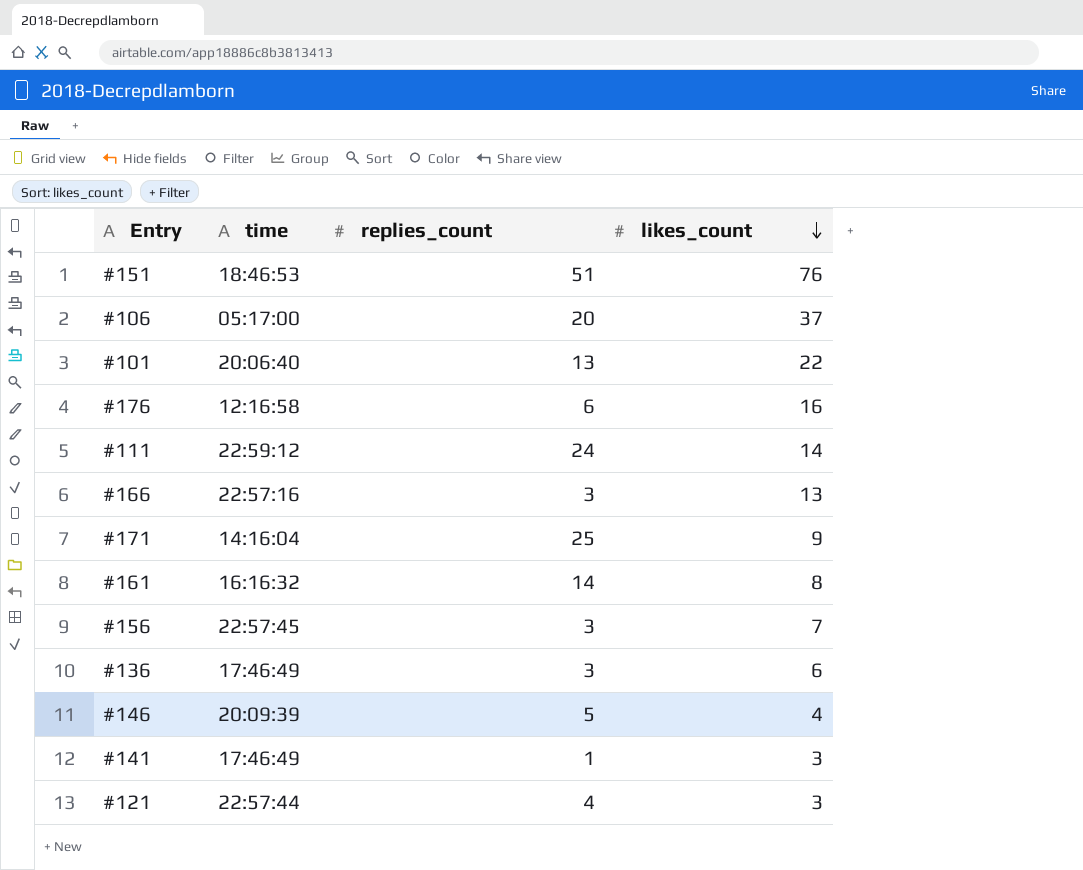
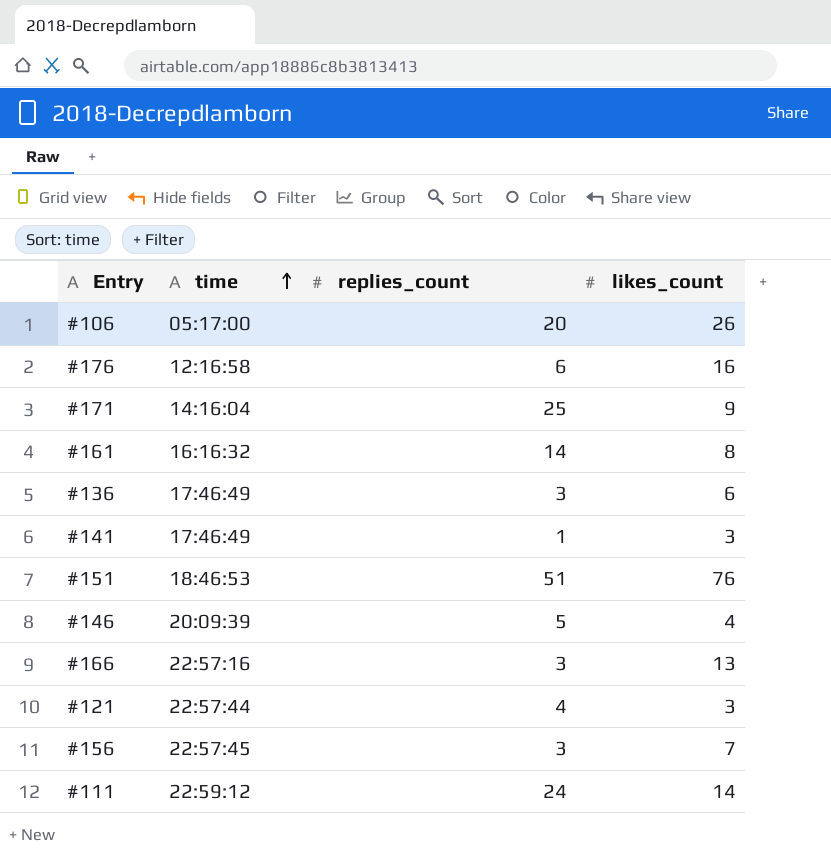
row order: likes_count descending -> time ascending
row #101: 20:06:40 | 13 | 22 -> none
#106 | likes_count: 37 -> 26

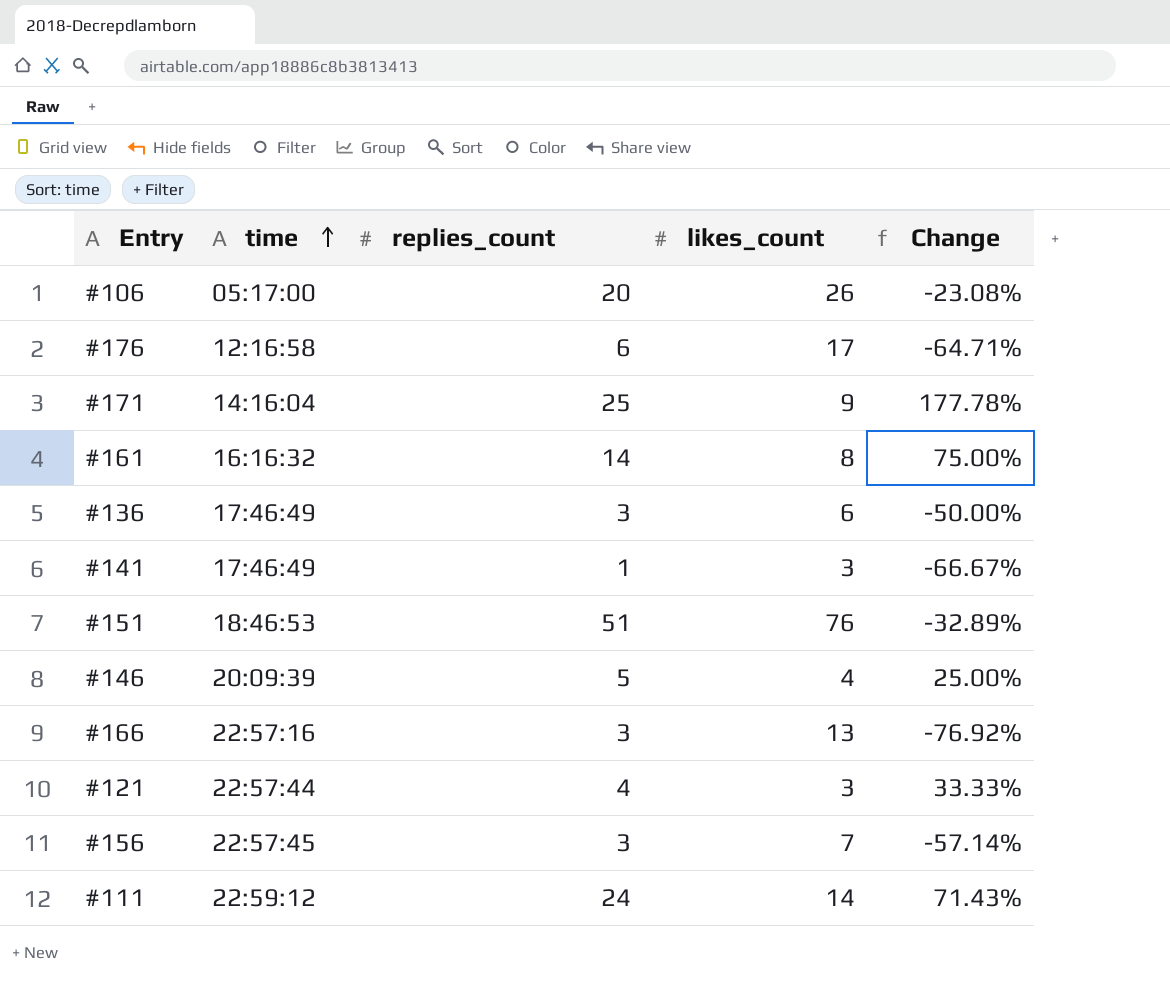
column Change | formula: none -> ([replies_count] - [likes_count]) / [likes_count]
#176 | likes_count: 16 -> 17

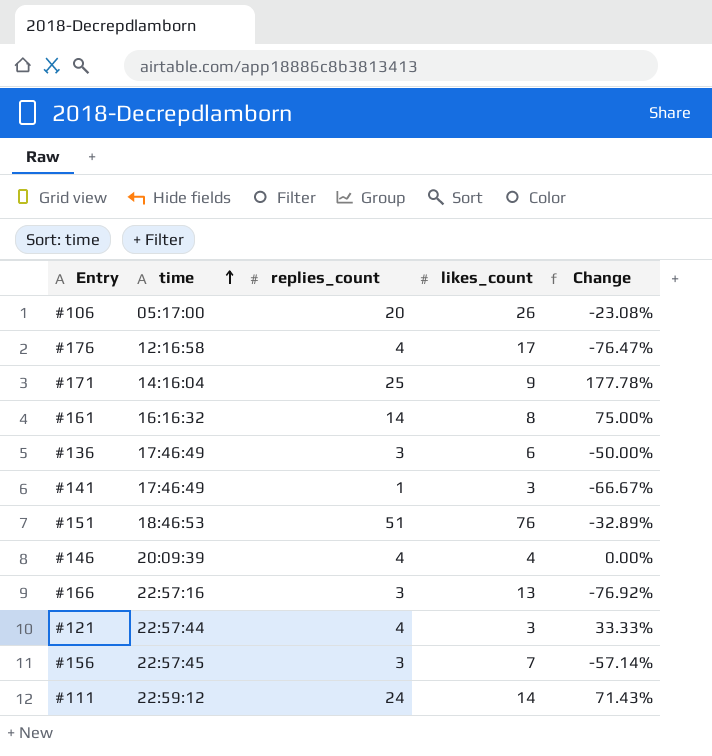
#176 | replies_count: 6 -> 4
#176 | Change: -64.71% -> -76.47%
#146 | replies_count: 5 -> 4
#146 | Change: 25.00% -> 0.00%

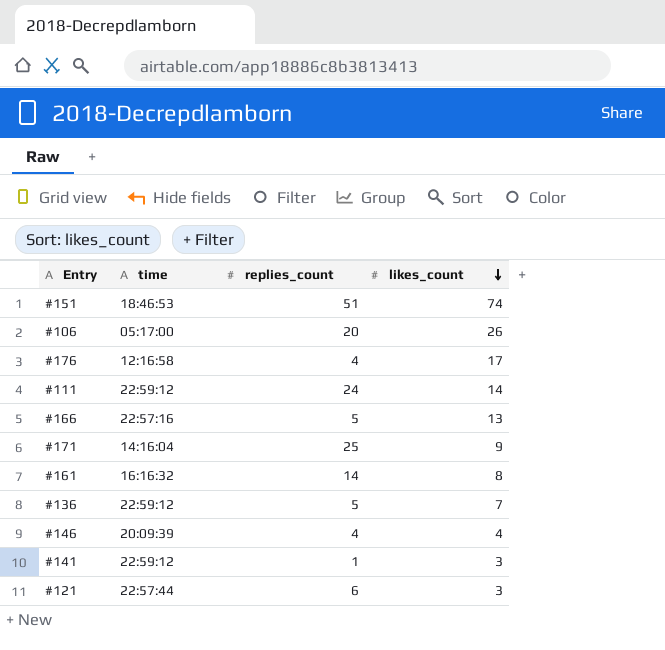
row order: time ascending -> likes_count descending
column Change | formula: ([replies_count] - [likes_count]) / [likes_count] -> none
row #156: 22:57:45 | 3 | 7 | -57.14% -> none
#151 | likes_count: 76 -> 74
#166 | replies_count: 3 -> 5
#136 | time: 17:46:49 -> 22:59:12
#136 | replies_count: 3 -> 5
#136 | likes_count: 6 -> 7
#141 | time: 17:46:49 -> 22:59:12
#121 | replies_count: 4 -> 6

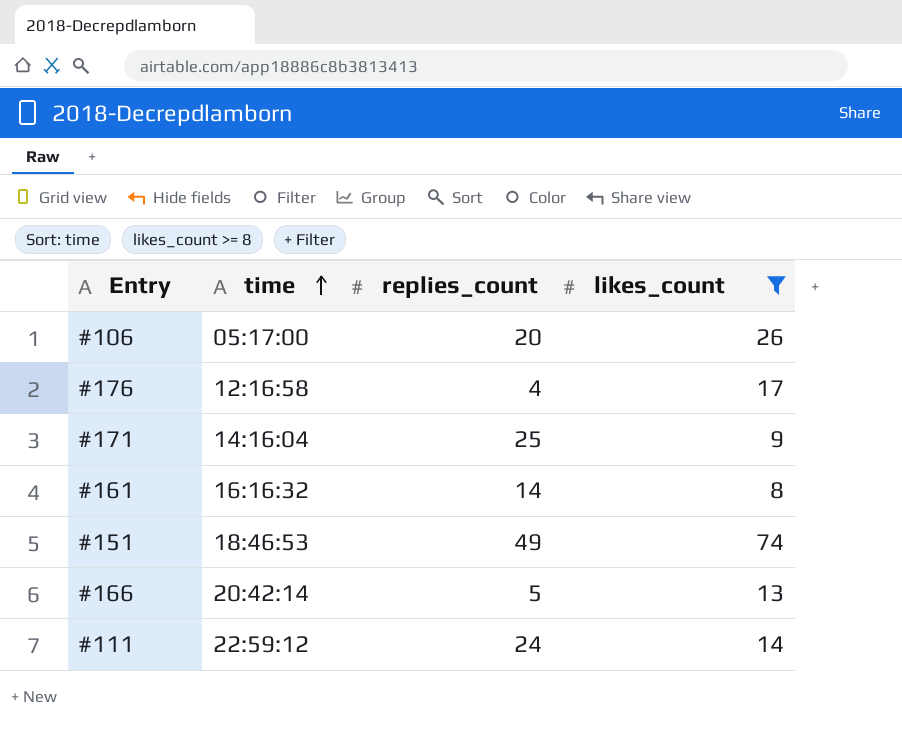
filter: none -> likes_count >= 8
row order: likes_count descending -> time ascending
#151 | replies_count: 51 -> 49
#166 | time: 22:57:16 -> 20:42:14

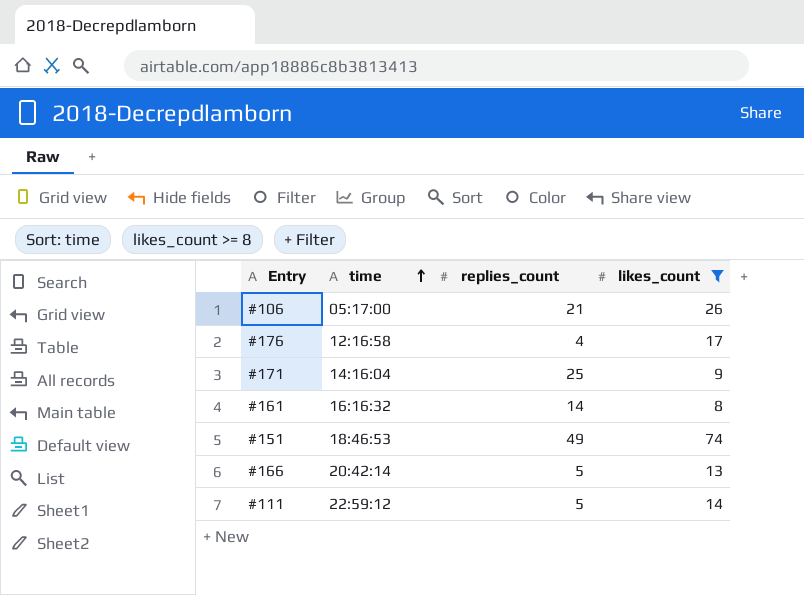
#106 | replies_count: 20 -> 21
#111 | replies_count: 24 -> 5

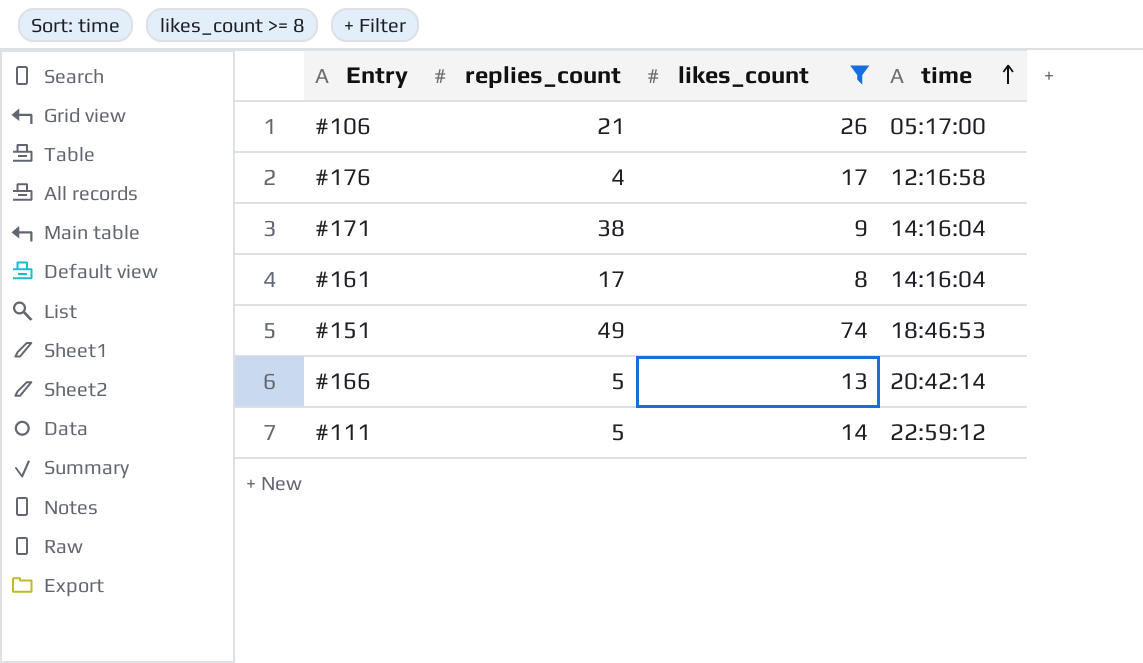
column time | position: 2 -> 4
#171 | replies_count: 25 -> 38
#161 | replies_count: 14 -> 17
#161 | time: 16:16:32 -> 14:16:04

